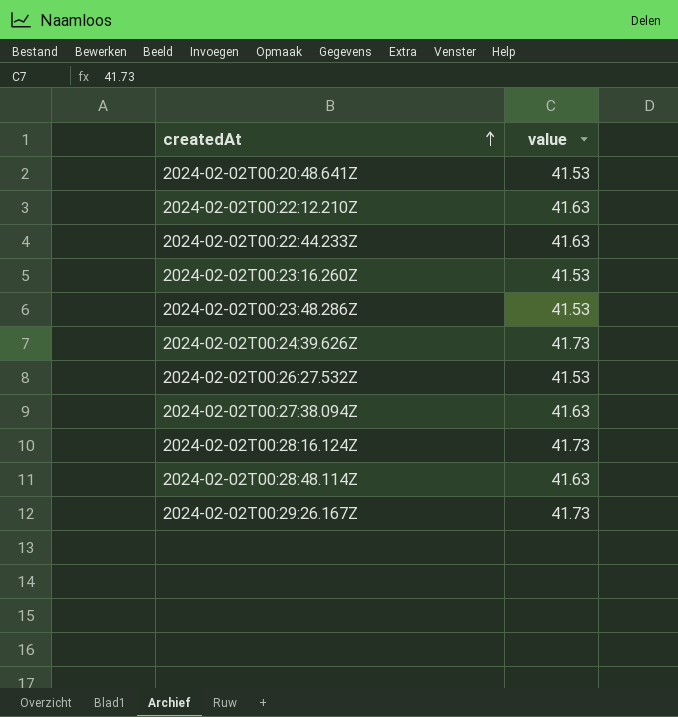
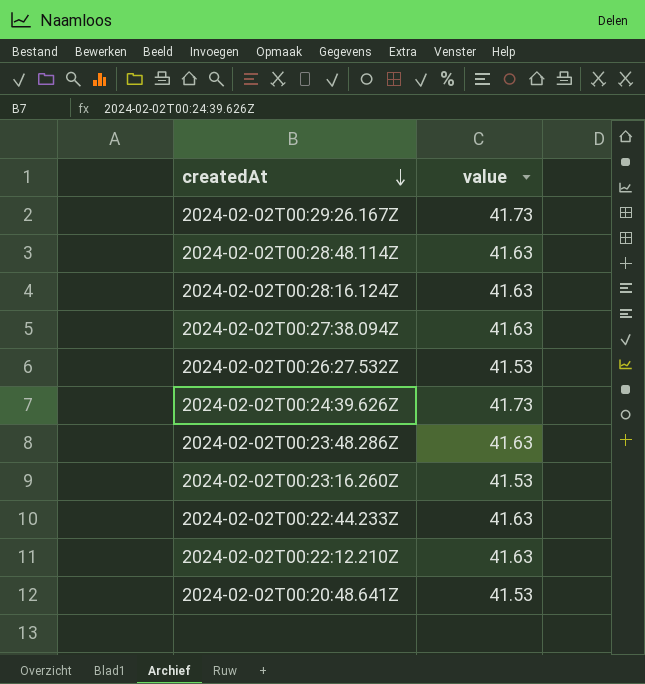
row order: createdAt ascending -> createdAt descending
2024-02-02T00:28:16.124Z | value: 41.73 -> 41.63
2024-02-02T00:23:48.286Z | value: 41.53 -> 41.63

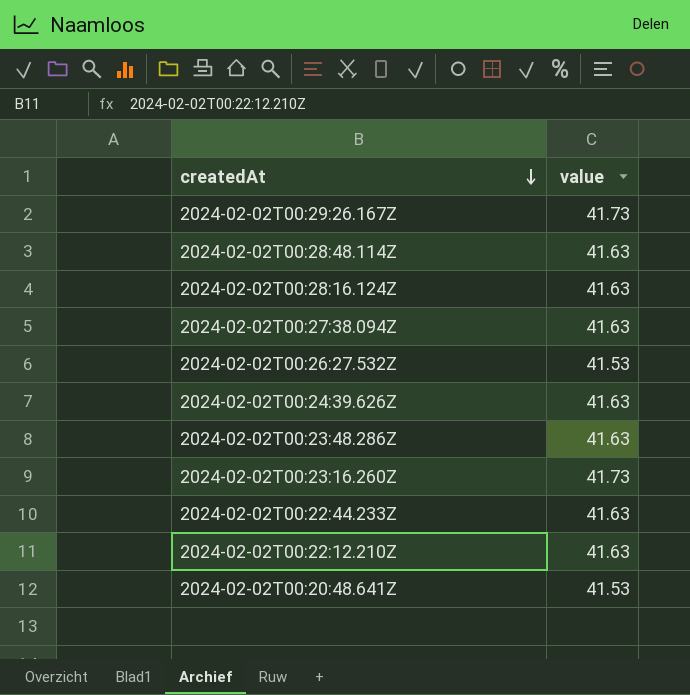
2024-02-02T00:24:39.626Z | value: 41.73 -> 41.63
2024-02-02T00:23:16.260Z | value: 41.53 -> 41.73

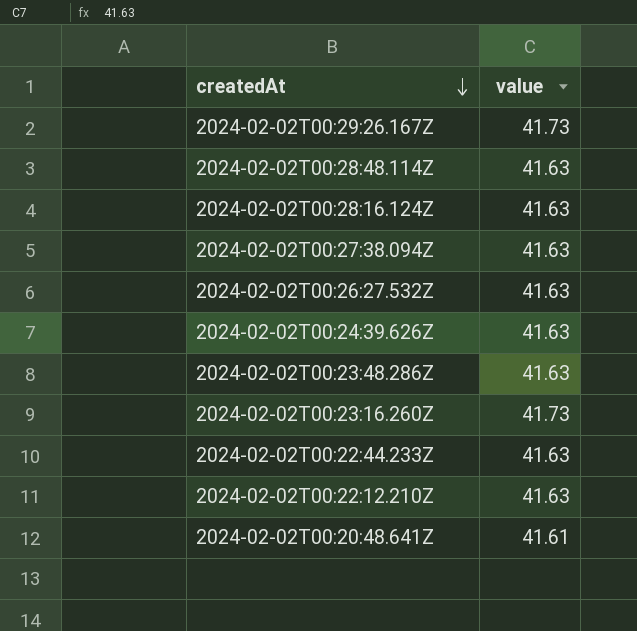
2024-02-02T00:26:27.532Z | value: 41.53 -> 41.63
2024-02-02T00:20:48.641Z | value: 41.53 -> 41.61

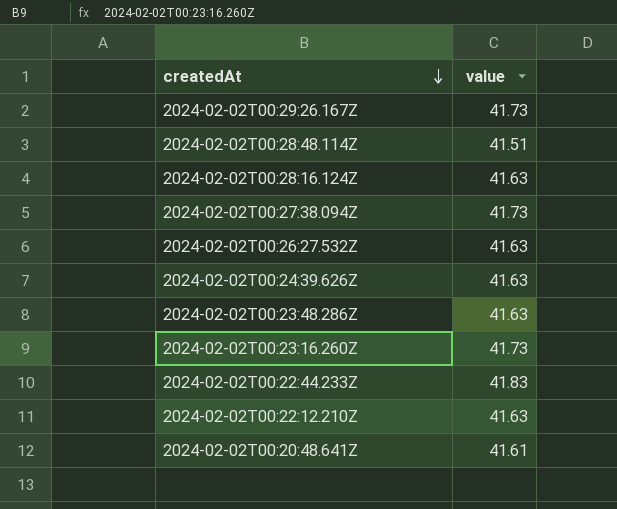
2024-02-02T00:28:48.114Z | value: 41.63 -> 41.51
2024-02-02T00:27:38.094Z | value: 41.63 -> 41.73
2024-02-02T00:22:44.233Z | value: 41.63 -> 41.83

